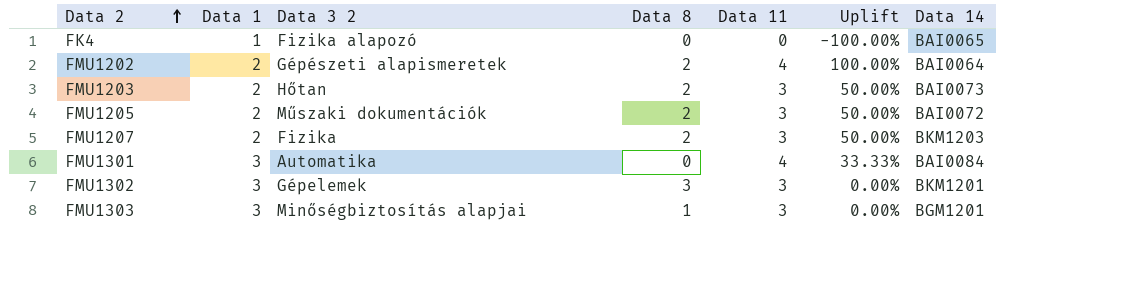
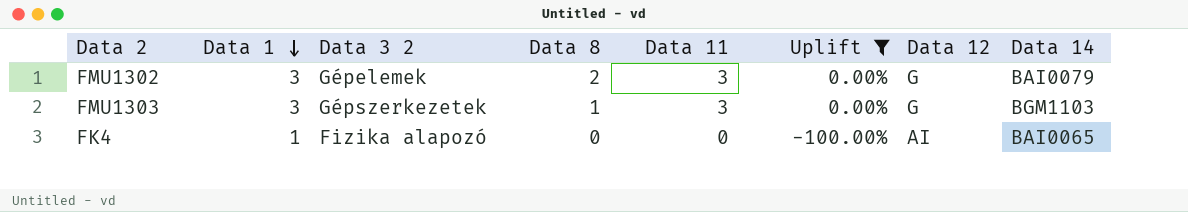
filter: none -> Uplift <= 0.00%
row order: Data 2 ascending -> Data 1 descending
column Data 12 | position: none -> 7
FMU1302 | Data 8: 3 -> 2
FMU1302 | Data 14: BKM1201 -> BAI0079
FMU1303 | Data 3 2: Minőségbiztosítás alapjai -> Gépszerkezetek
FMU1303 | Data 14: BGM1201 -> BGM1103

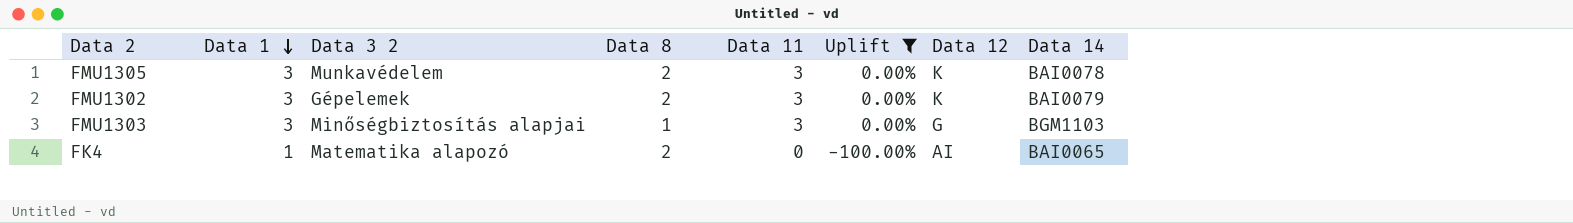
row FMU1305: none -> 3 | Munkavédelem | 2 | 3 | 0.00% | K | BAI0078
FMU1302 | Data 12: G -> K
FMU1303 | Data 3 2: Gépszerkezetek -> Minőségbiztosítás alapjai
FK4 | Data 3 2: Fizika alapozó -> Matematika alapozó
FK4 | Data 8: 0 -> 2

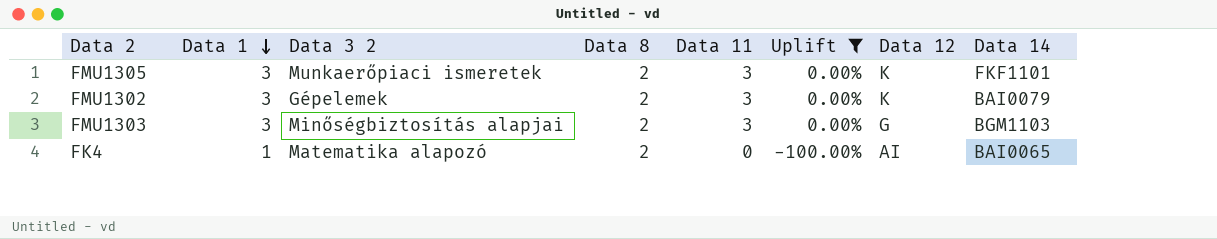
FMU1305 | Data 3 2: Munkavédelem -> Munkaerőpiaci ismeretek
FMU1305 | Data 14: BAI0078 -> FKF1101
FMU1303 | Data 8: 1 -> 2

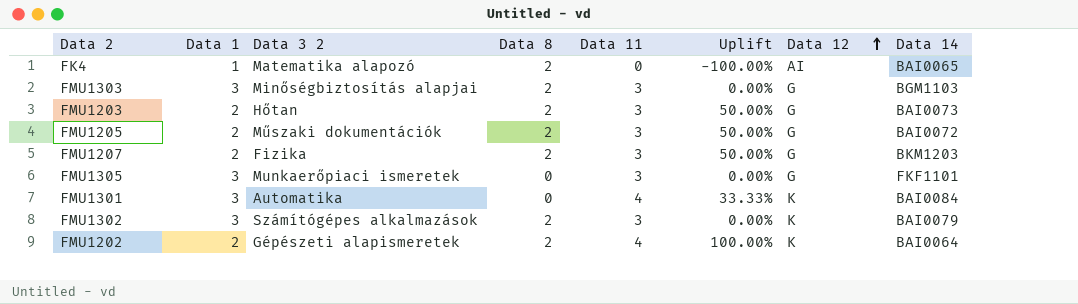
filter: Uplift <= 0.00% -> none
row order: Data 1 descending -> Data 12 ascending
FMU1305 | Data 8: 2 -> 0
FMU1305 | Data 12: K -> G
FMU1302 | Data 3 2: Gépelemek -> Számítógépes alkalmazások

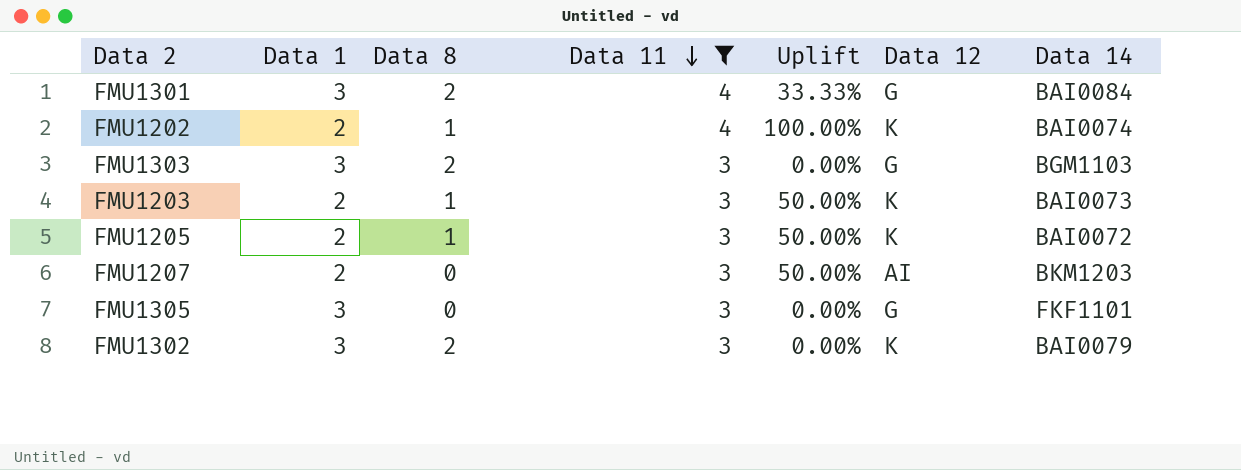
filter: none -> Data 11 != 0
row order: Data 12 ascending -> Data 11 descending
column Data 3 2 | position: 3 -> none
FMU1301 | Data 8: 0 -> 2
FMU1301 | Data 12: K -> G
FMU1202 | Data 8: 2 -> 1
FMU1202 | Data 14: BAI0064 -> BAI0074
FMU1203 | Data 8: 2 -> 1
FMU1203 | Data 12: G -> K
FMU1205 | Data 8: 2 -> 1
FMU1205 | Data 12: G -> K
FMU1207 | Data 8: 2 -> 0
FMU1207 | Data 12: G -> AI

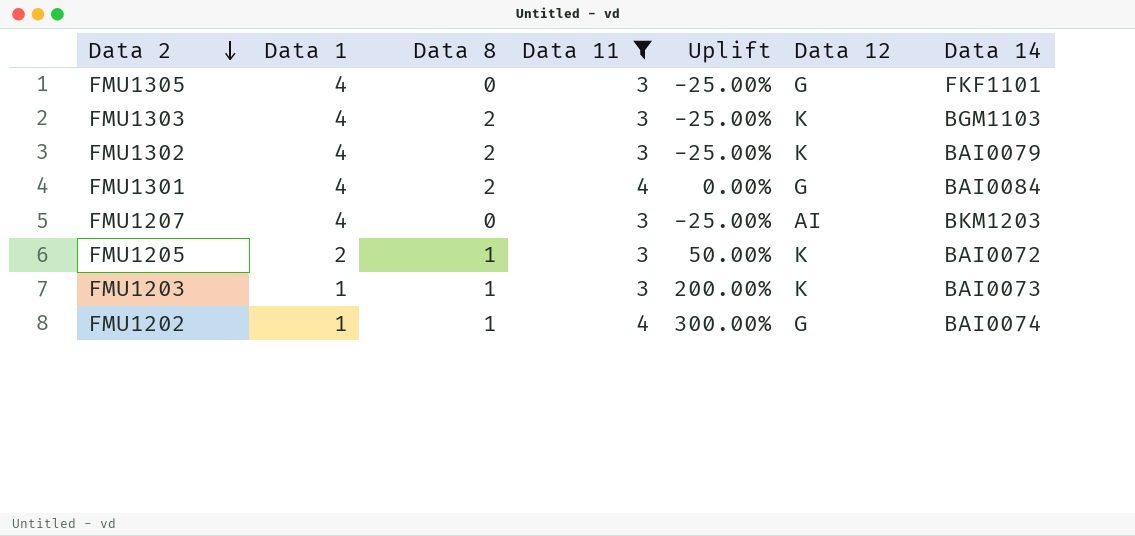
row order: Data 11 descending -> Data 2 descending
FMU1305 | Data 1: 3 -> 4
FMU1305 | Uplift: 0.00% -> -25.00%
FMU1303 | Data 1: 3 -> 4
FMU1303 | Uplift: 0.00% -> -25.00%
FMU1303 | Data 12: G -> K
FMU1302 | Data 1: 3 -> 4
FMU1302 | Uplift: 0.00% -> -25.00%
FMU1301 | Data 1: 3 -> 4
FMU1301 | Uplift: 33.33% -> 0.00%
FMU1207 | Data 1: 2 -> 4
FMU1207 | Uplift: 50.00% -> -25.00%
FMU1203 | Data 1: 2 -> 1
FMU1203 | Uplift: 50.00% -> 200.00%
FMU1202 | Data 1: 2 -> 1
FMU1202 | Uplift: 100.00% -> 300.00%
FMU1202 | Data 12: K -> G

